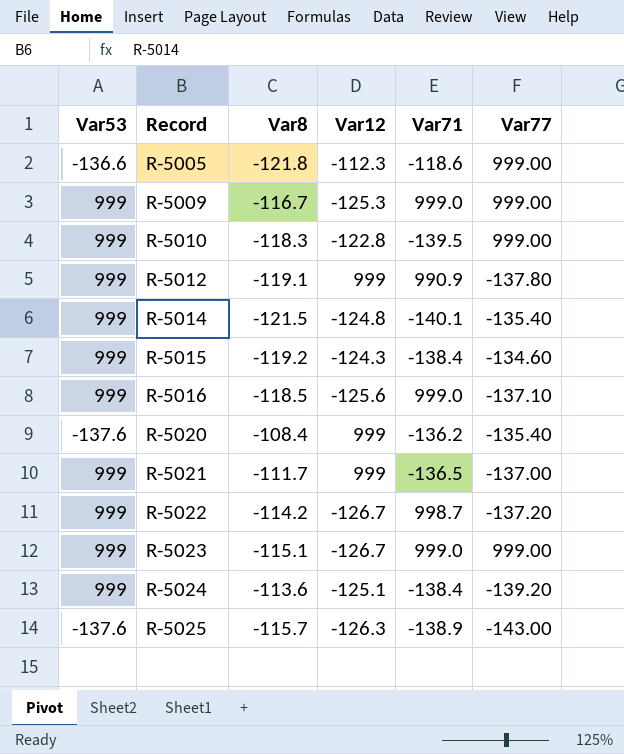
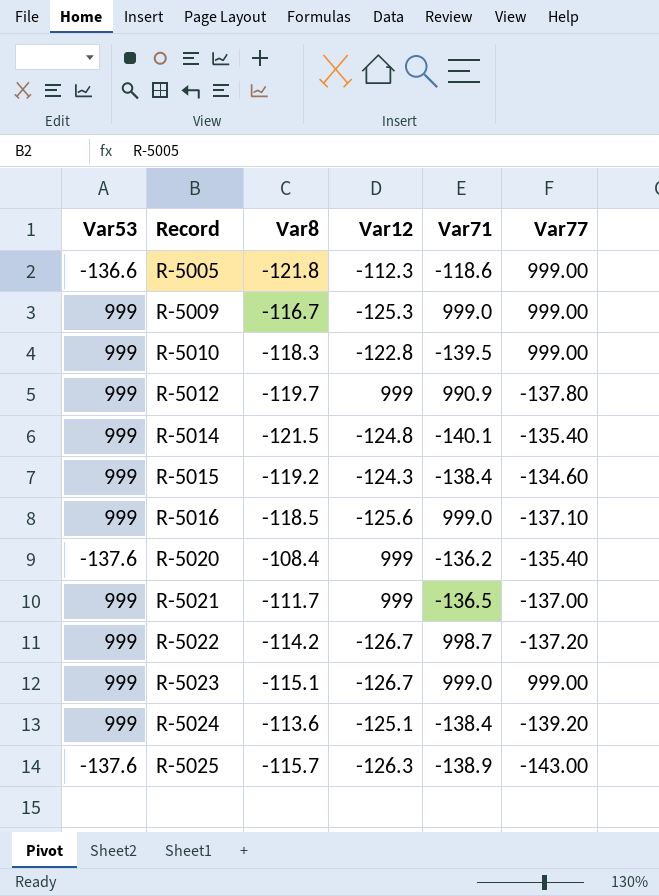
R-5012 | Var8: -119.1 -> -119.7

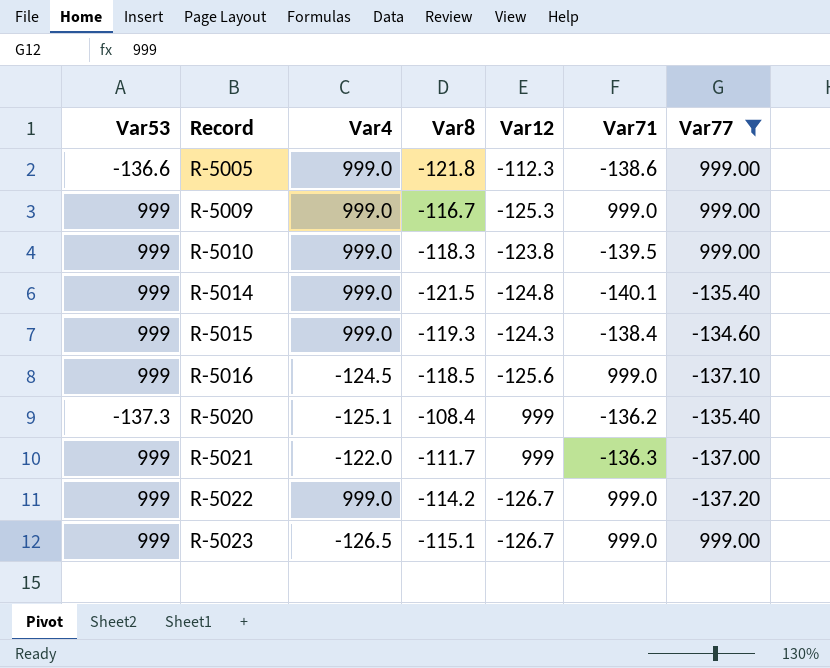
filter: none -> Var77 >= -137.20
column Var4 | position: none -> 3
R-5005 | Var71: -118.6 -> -138.6
R-5010 | Var12: -122.8 -> -123.8
R-5015 | Var8: -119.2 -> -119.3
R-5020 | Var53: -137.6 -> -137.3
R-5021 | Var71: -136.5 -> -136.3
R-5022 | Var71: 998.7 -> 999.0

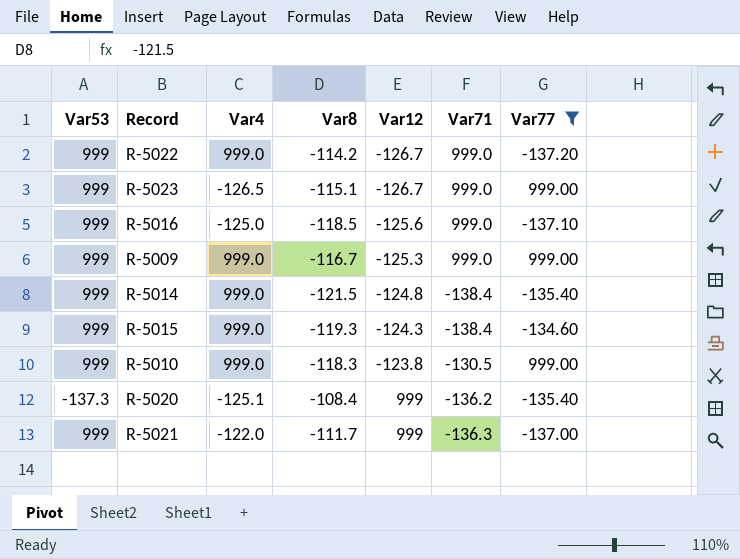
row order: Record ascending -> Var12 ascending
row R-5005: -136.6 | 999.0 | -121.8 | -112.3 | -138.6 | 999.00 -> none
R-5016 | Var4: -124.5 -> -125.0
R-5014 | Var71: -140.1 -> -138.4
R-5010 | Var71: -139.5 -> -130.5

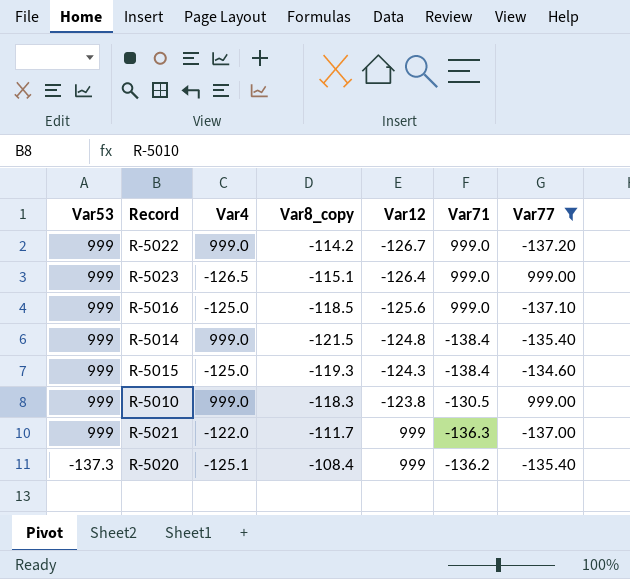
row order: Var12 ascending -> Var53 descending
column name: Var8 -> Var8_copy
row R-5009: 999 | 999.0 | -116.7 | -125.3 | 999.0 | 999.00 -> none
R-5023 | Var12: -126.7 -> -126.4
R-5015 | Var4: 999.0 -> -125.0

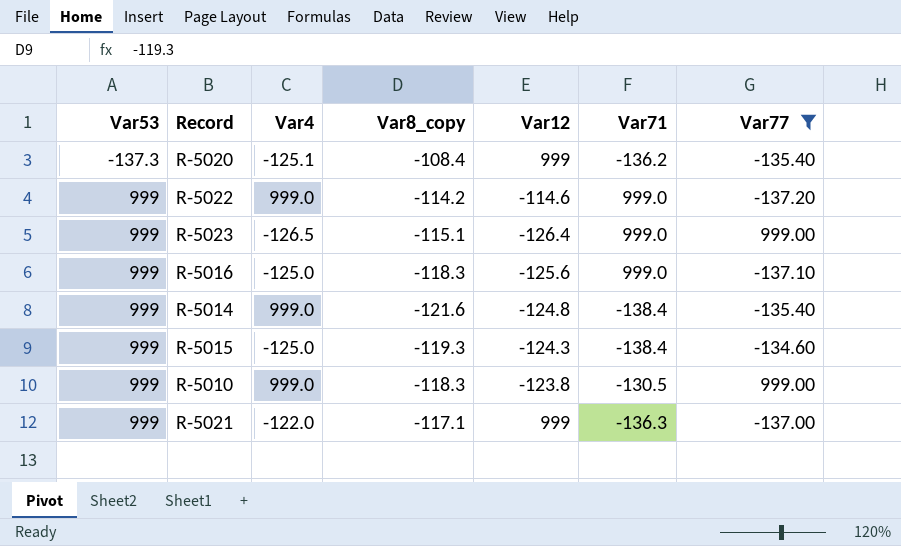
row order: Var53 descending -> Var53 ascending
R-5022 | Var12: -126.7 -> -114.6
R-5016 | Var8_copy: -118.5 -> -118.3
R-5014 | Var8_copy: -121.5 -> -121.6
R-5021 | Var8_copy: -111.7 -> -117.1

